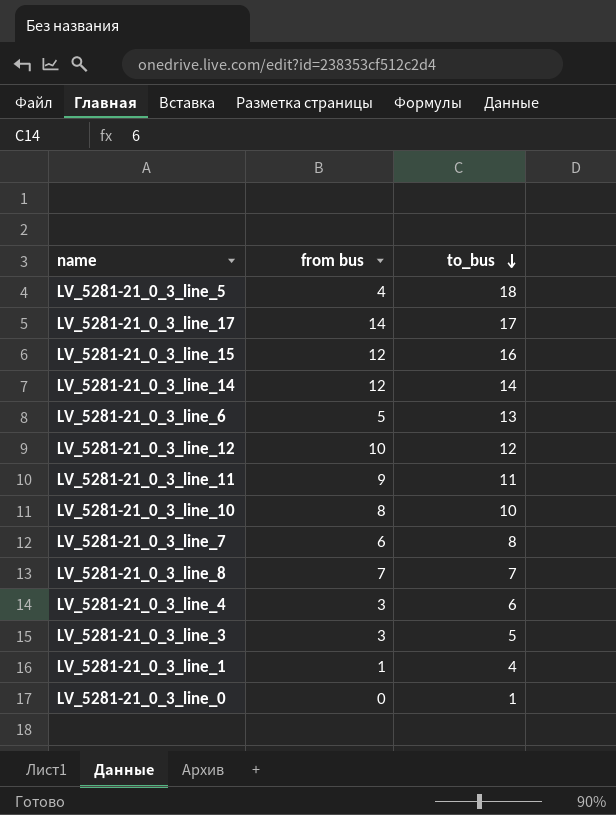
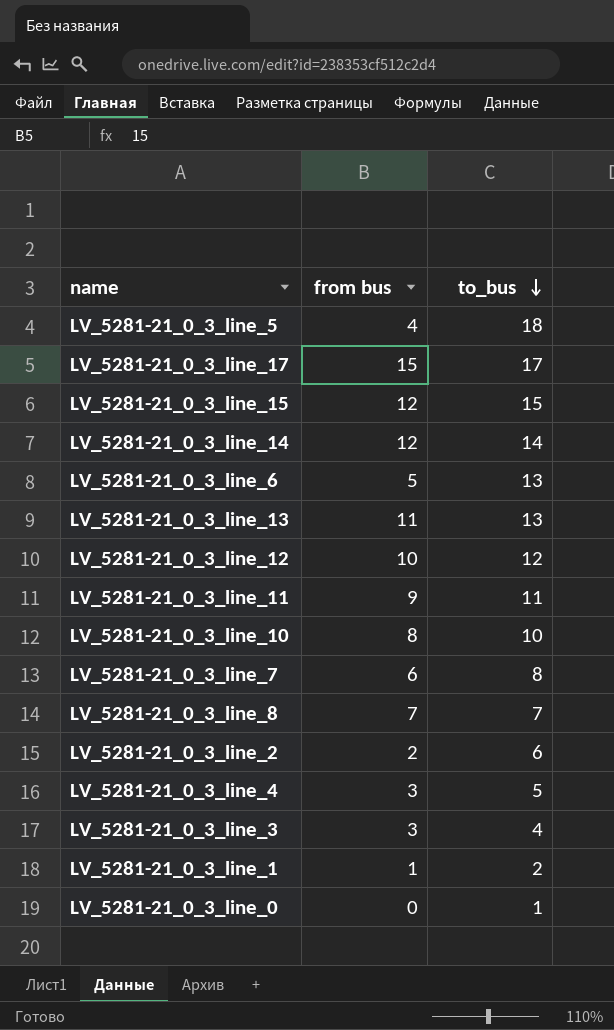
LV_5281-21_0_3_line_17 | from bus: 14 -> 15
LV_5281-21_0_3_line_15 | to_bus: 16 -> 15
row LV_5281-21_0_3_line_13: none -> 11 | 13
row LV_5281-21_0_3_line_2: none -> 2 | 6
LV_5281-21_0_3_line_4 | to_bus: 6 -> 5
LV_5281-21_0_3_line_3 | to_bus: 5 -> 4
LV_5281-21_0_3_line_1 | to_bus: 4 -> 2

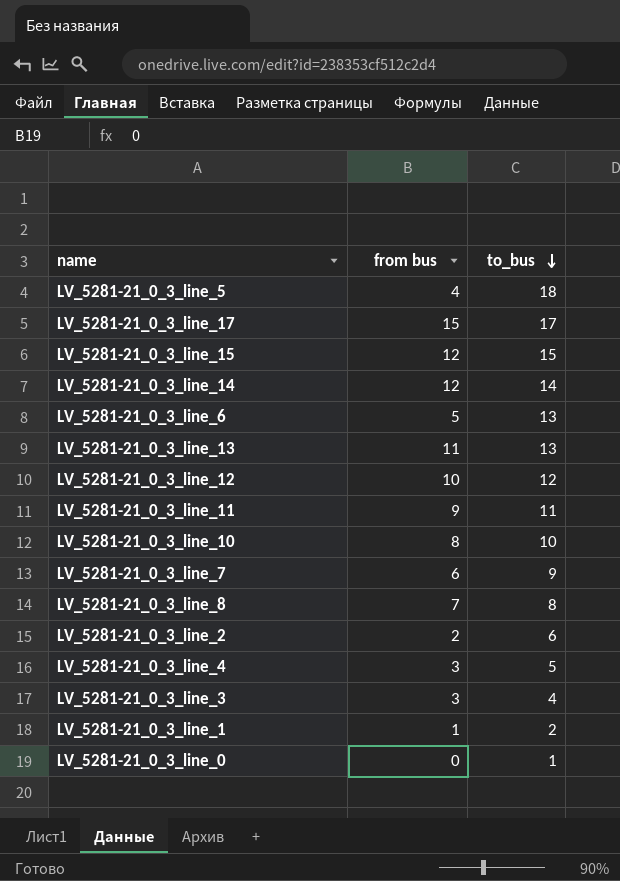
LV_5281-21_0_3_line_7 | to_bus: 8 -> 9
LV_5281-21_0_3_line_8 | to_bus: 7 -> 8

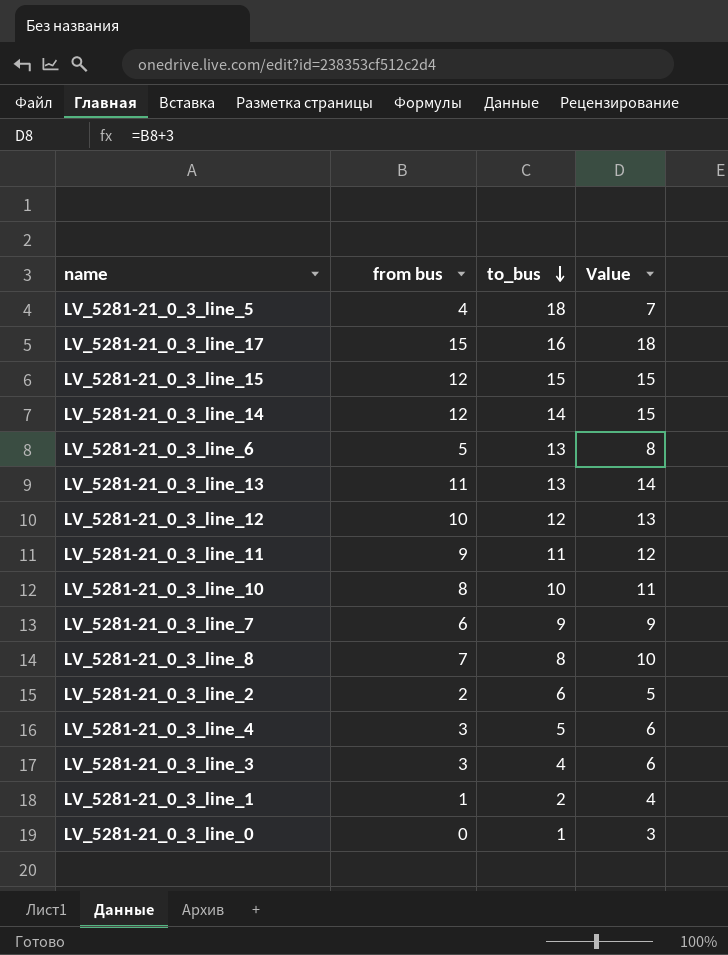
column Value | formula: none -> [from bus] + 3
LV_5281-21_0_3_line_17 | to_bus: 17 -> 16

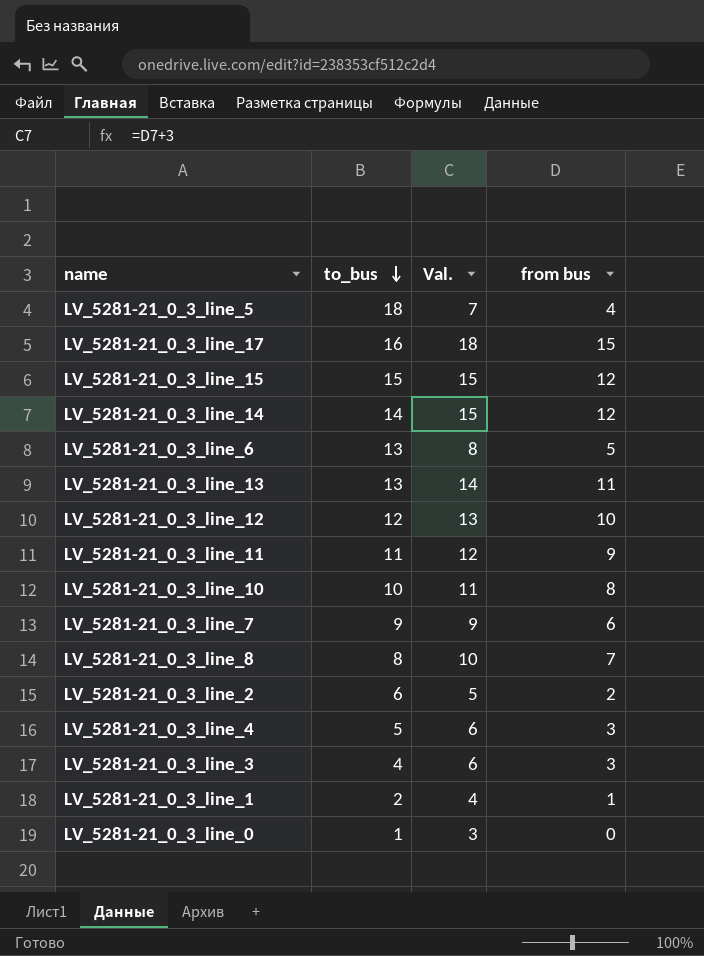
column name: Value -> Val.
column from bus | position: 2 -> 4

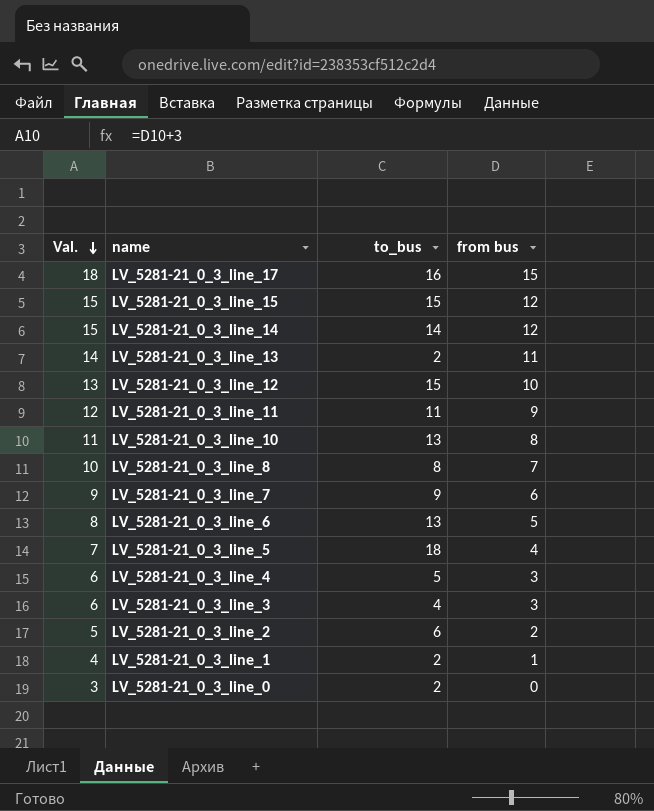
row order: to_bus descending -> Val. descending
column Val. | position: 3 -> 1
LV_5281-21_0_3_line_13 | to_bus: 13 -> 2
LV_5281-21_0_3_line_12 | to_bus: 12 -> 15
LV_5281-21_0_3_line_10 | to_bus: 10 -> 13
LV_5281-21_0_3_line_0 | to_bus: 1 -> 2

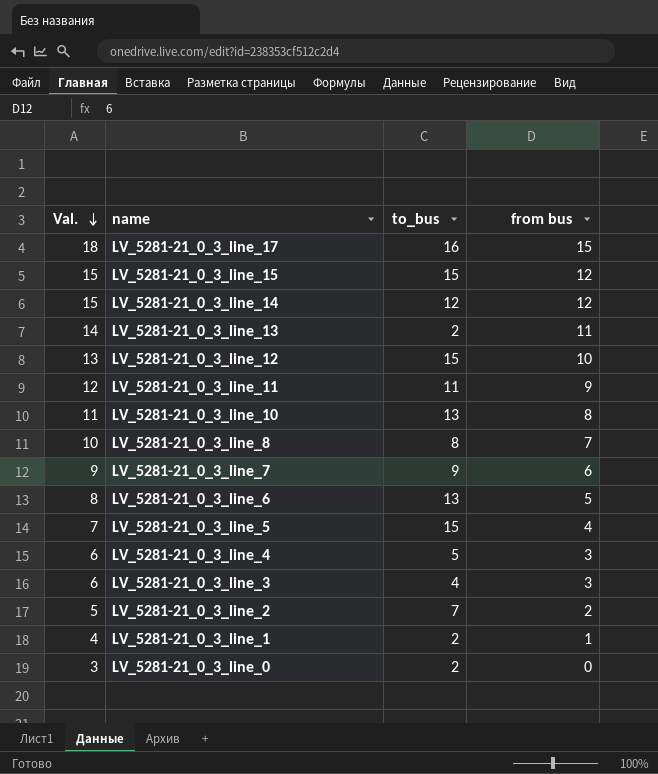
LV_5281-21_0_3_line_14 | to_bus: 14 -> 12
LV_5281-21_0_3_line_5 | to_bus: 18 -> 15
LV_5281-21_0_3_line_2 | to_bus: 6 -> 7

